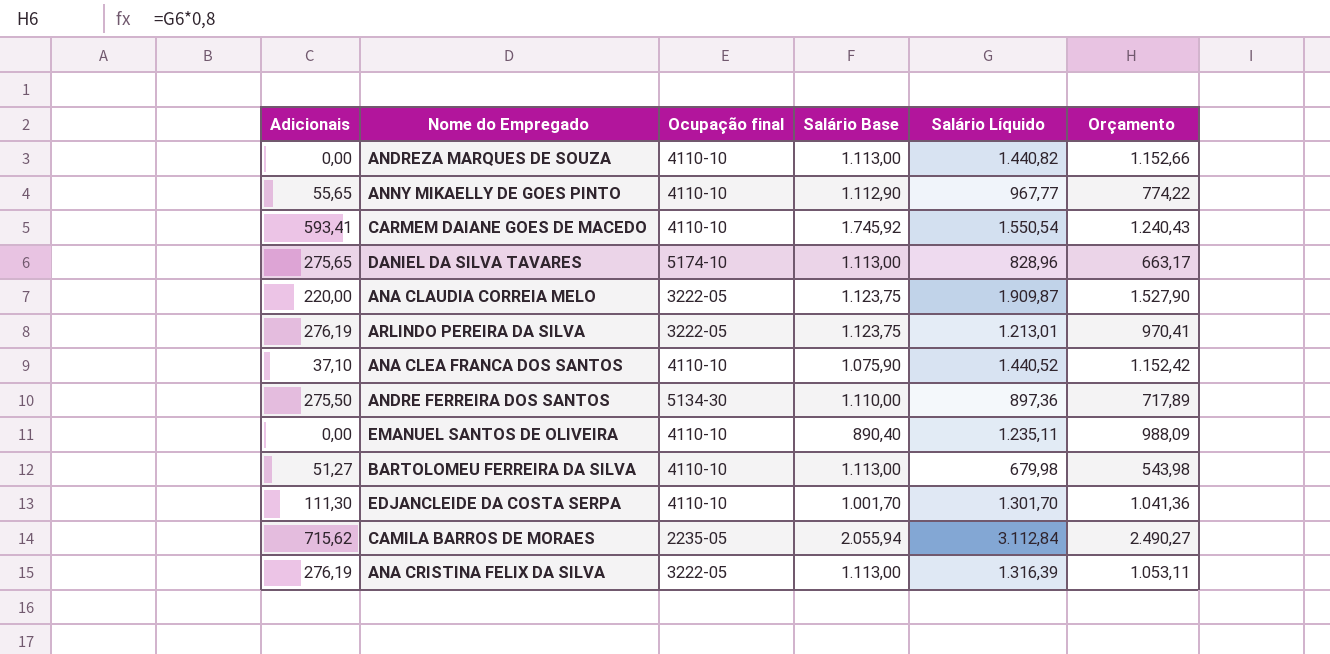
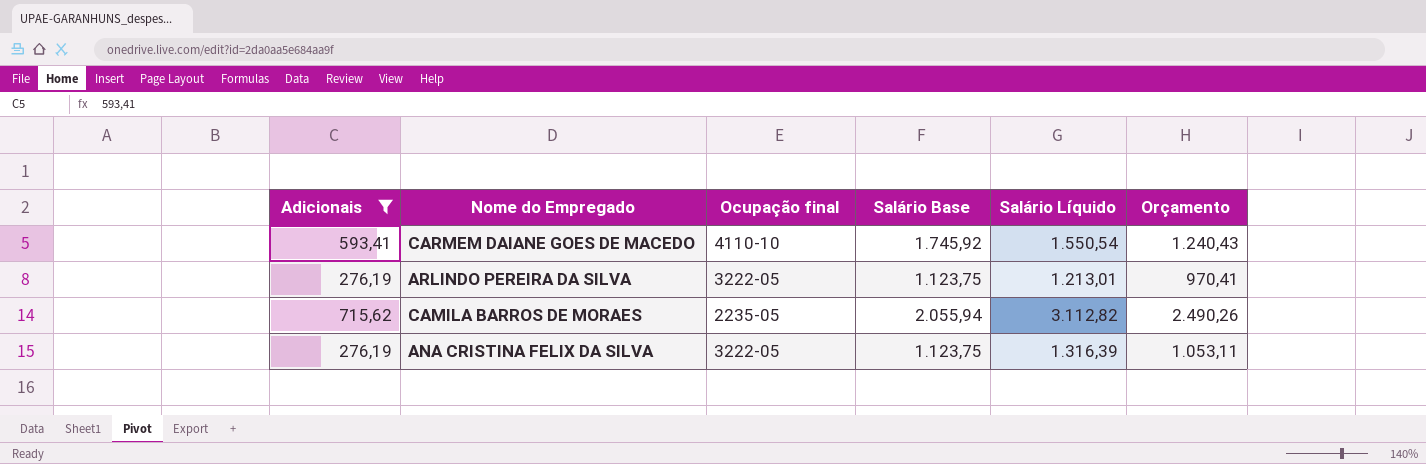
filter: none -> Adicionais >= 276,19
CAMILA BARROS DE MORAES | Salário Líquido: 3.112,84 -> 3.112,82
CAMILA BARROS DE MORAES | Orçamento: 2.490,27 -> 2.490,26
ANA CRISTINA FELIX DA SILVA | Salário Base: 1.113,00 -> 1.123,75

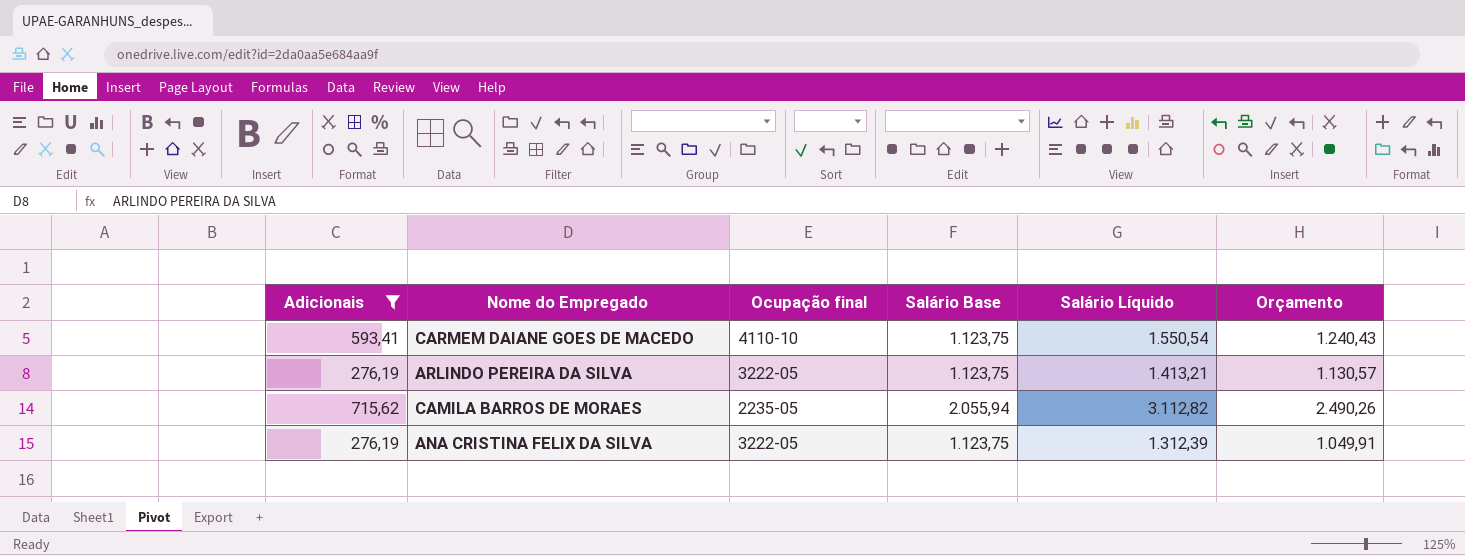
CARMEM DAIANE GOES DE MACEDO | Salário Base: 1.745,92 -> 1.123,75
ARLINDO PEREIRA DA SILVA | Salário Líquido: 1.213,01 -> 1.413,21
ARLINDO PEREIRA DA SILVA | Orçamento: 970,41 -> 1.130,57
ANA CRISTINA FELIX DA SILVA | Salário Líquido: 1.316,39 -> 1.312,39
ANA CRISTINA FELIX DA SILVA | Orçamento: 1.053,11 -> 1.049,91

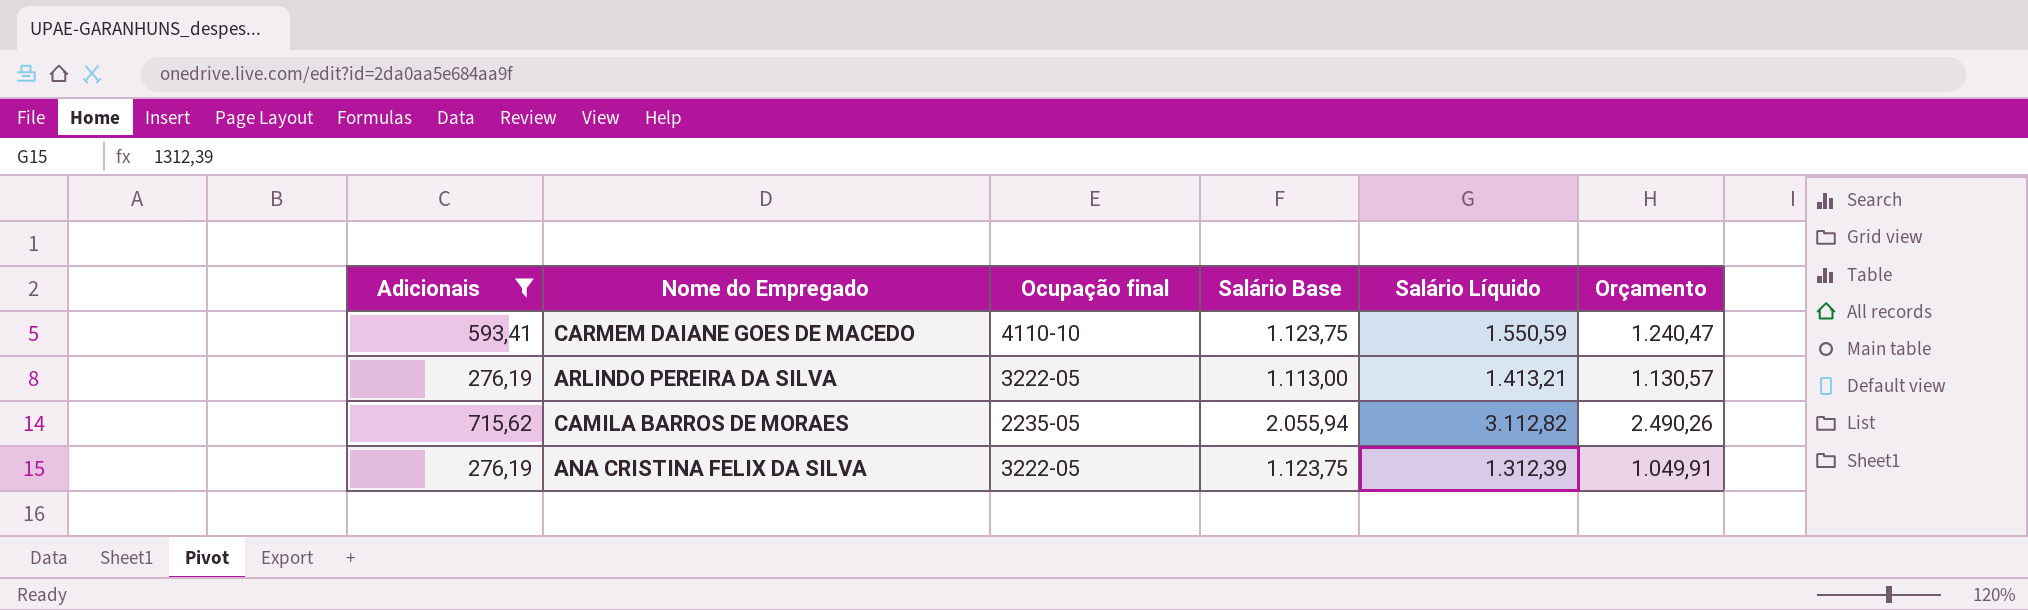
CARMEM DAIANE GOES DE MACEDO | Salário Líquido: 1.550,54 -> 1.550,59
CARMEM DAIANE GOES DE MACEDO | Orçamento: 1.240,43 -> 1.240,47
ARLINDO PEREIRA DA SILVA | Salário Base: 1.123,75 -> 1.113,00

